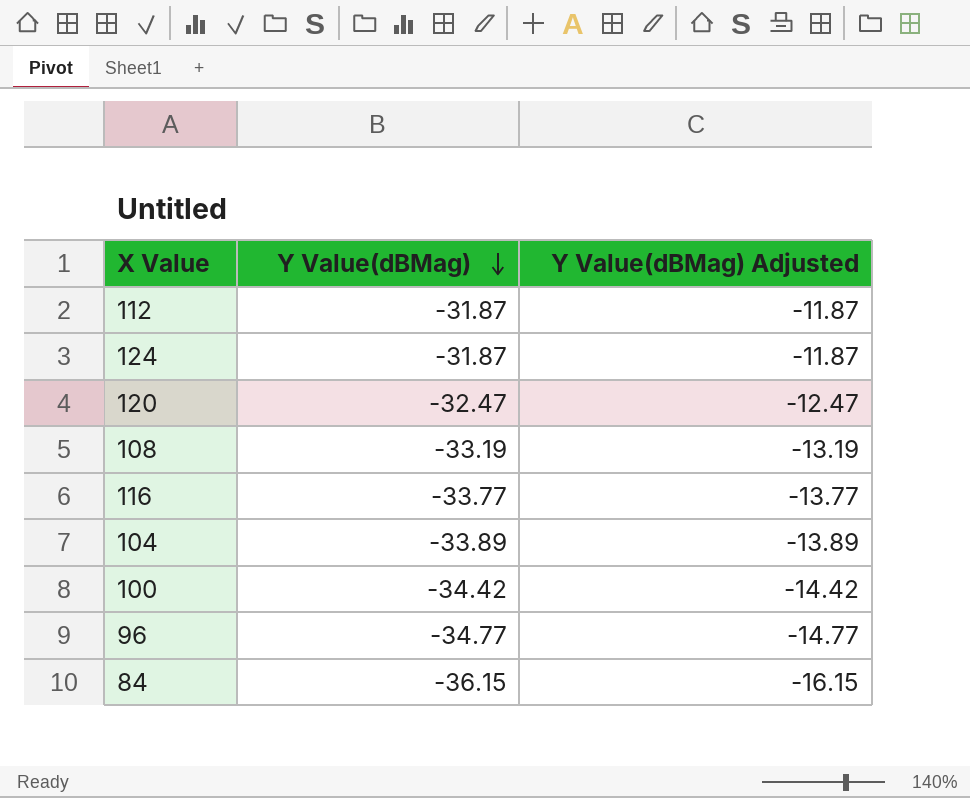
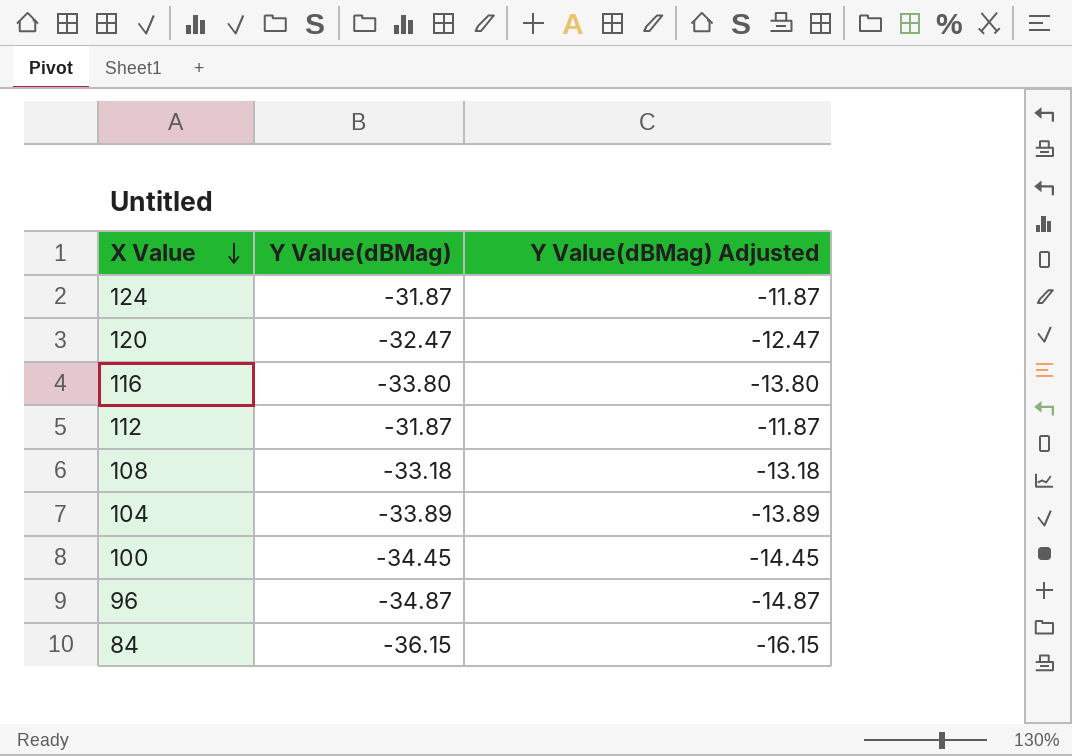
row order: Y Value(dBMag) descending -> X Value descending
116 | Y Value(dBMag): -33.77 -> -33.80
116 | Y Value(dBMag) Adjusted: -13.77 -> -13.80
108 | Y Value(dBMag): -33.19 -> -33.18
108 | Y Value(dBMag) Adjusted: -13.19 -> -13.18
100 | Y Value(dBMag): -34.42 -> -34.45
100 | Y Value(dBMag) Adjusted: -14.42 -> -14.45
96 | Y Value(dBMag): -34.77 -> -34.87
96 | Y Value(dBMag) Adjusted: -14.77 -> -14.87

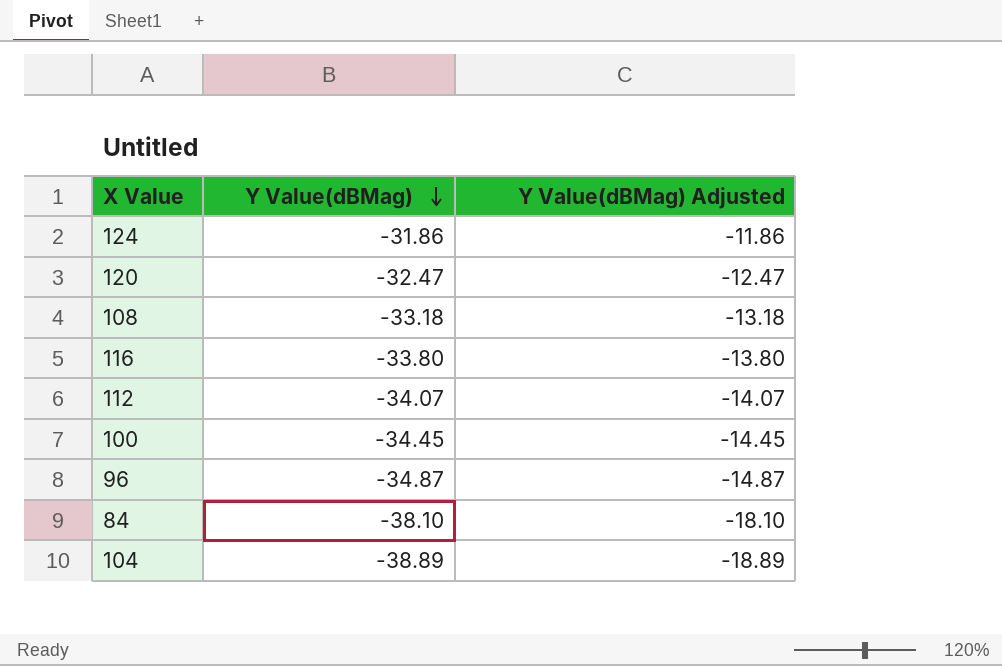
row order: X Value descending -> Y Value(dBMag) descending
124 | Y Value(dBMag): -31.87 -> -31.86
124 | Y Value(dBMag) Adjusted: -11.87 -> -11.86
112 | Y Value(dBMag): -31.87 -> -34.07
112 | Y Value(dBMag) Adjusted: -11.87 -> -14.07
84 | Y Value(dBMag): -36.15 -> -38.10
84 | Y Value(dBMag) Adjusted: -16.15 -> -18.10
104 | Y Value(dBMag): -33.89 -> -38.89
104 | Y Value(dBMag) Adjusted: -13.89 -> -18.89

